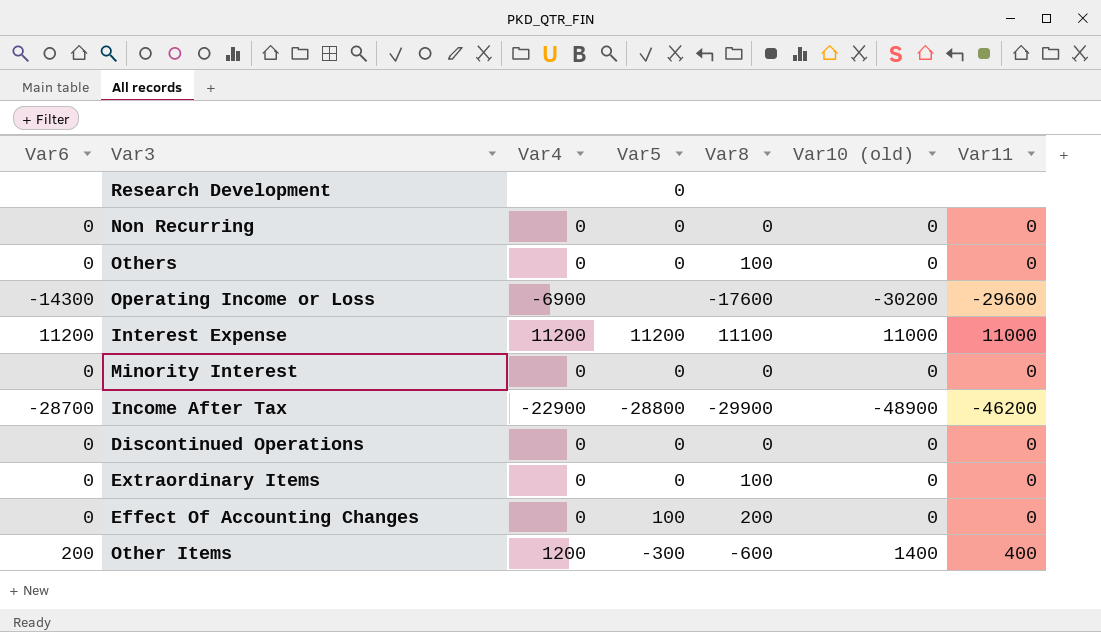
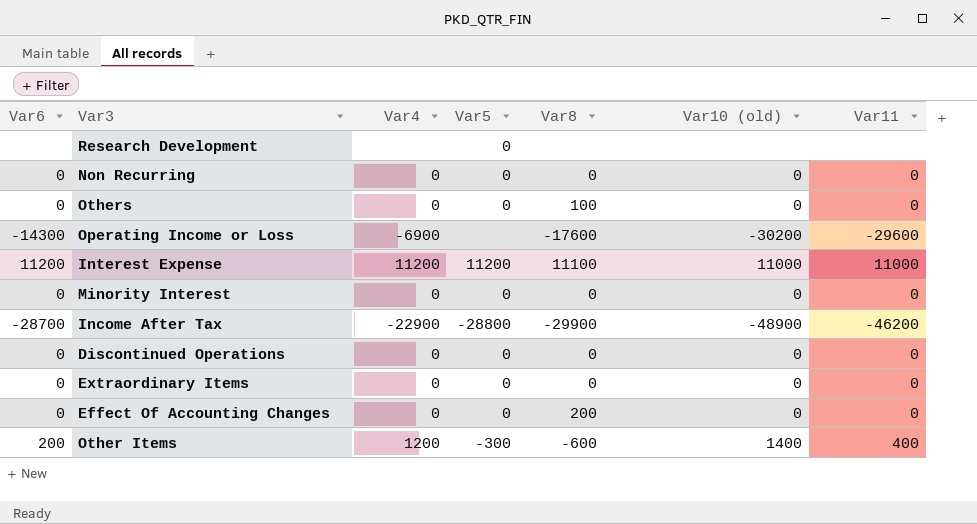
Extraordinary Items | Var8: 100 -> 0
Effect Of Accounting Changes | Var5: 100 -> 0

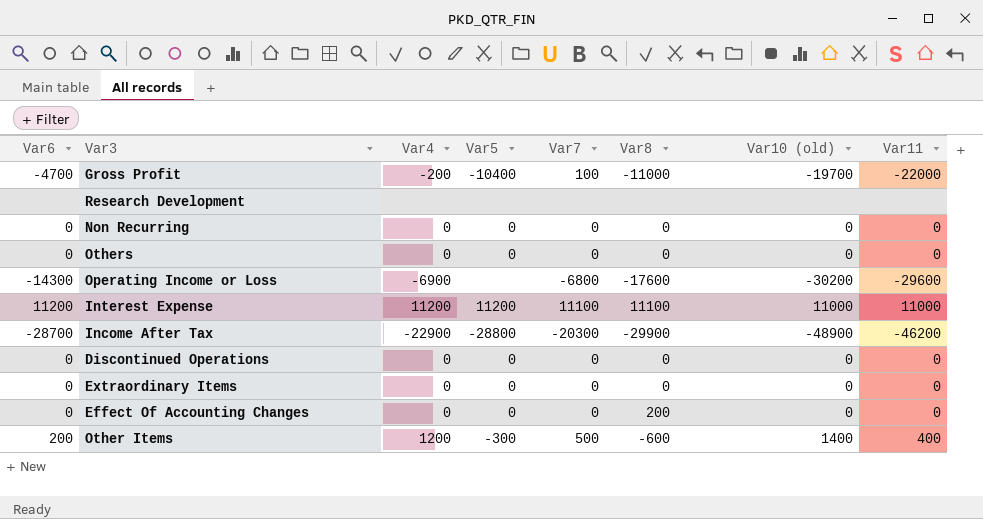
column Var7 | position: none -> 5
row Minority Interest: 0 | 0 | 0 | 0 | 0 | 0 -> none
row Gross Profit: none -> -4700 | -200 | -10400 | 100 | -11000 | -19700 | -22000
Research Development | Var5: 0 -> none
Others | Var8: 100 -> 0

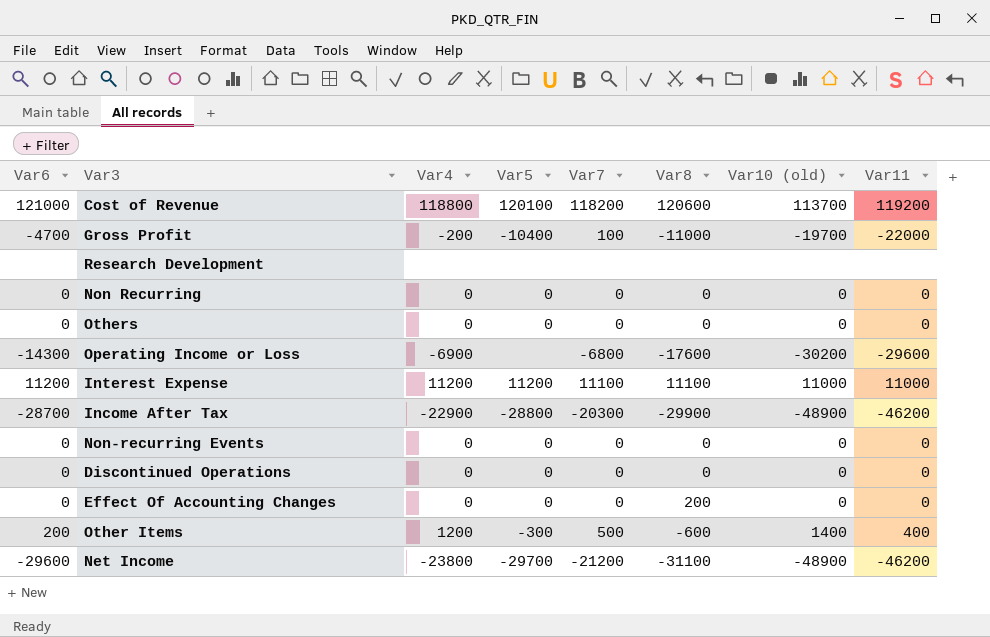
row Extraordinary Items: 0 | 0 | 0 | 0 | 0 | 0 | 0 -> none
row Cost of Revenue: none -> 121000 | 118800 | 120100 | 118200 | 120600 | 113700 | 119200
row Non-recurring Events: none -> 0 | 0 | 0 | 0 | 0 | 0 | 0
row Net Income: none -> -29600 | -23800 | -29700 | -21200 | -31100 | -48900 | -46200

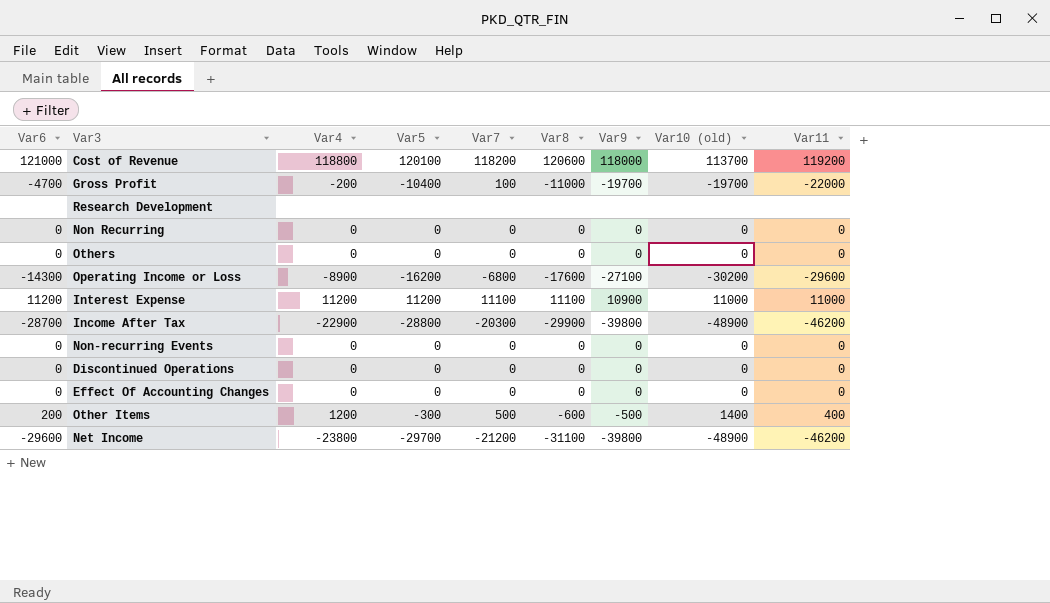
column Var9 | position: none -> 7
Operating Income or Loss | Var4: -6900 -> -8900
Operating Income or Loss | Var5: none -> -16200
Effect Of Accounting Changes | Var8: 200 -> 0

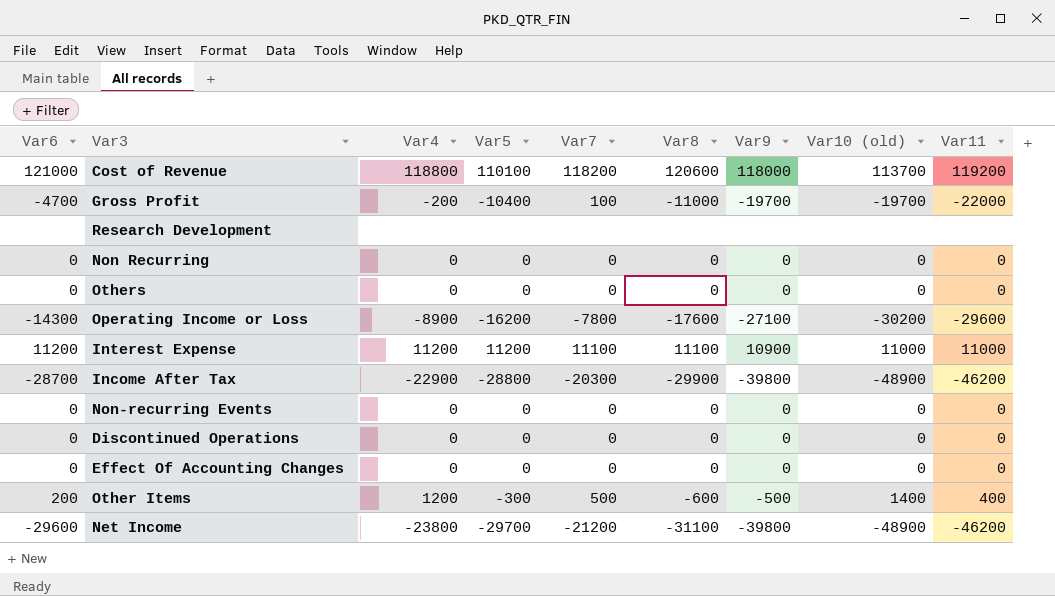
Cost of Revenue | Var5: 120100 -> 110100
Operating Income or Loss | Var7: -6800 -> -7800

